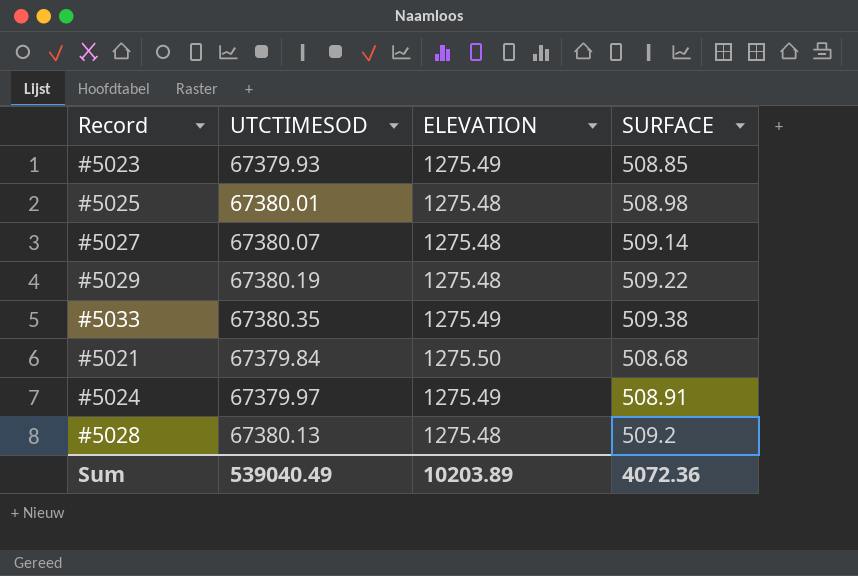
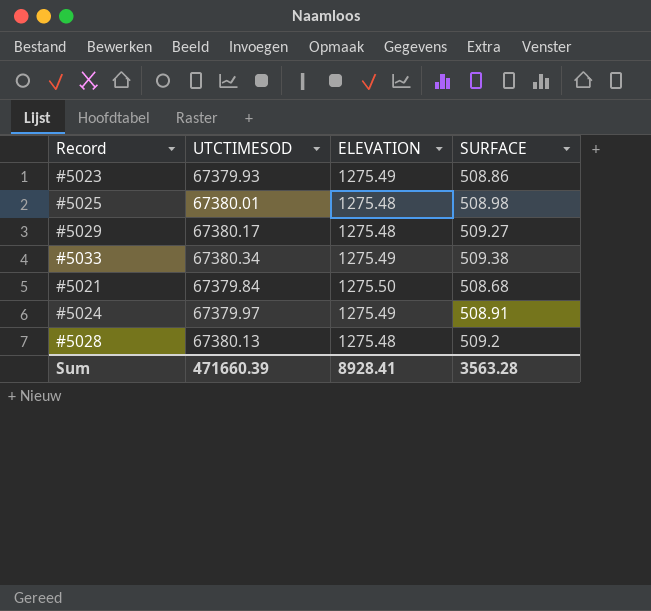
row #5027: 67380.07 | 1275.48 | 509.14 -> none
#5023 | SURFACE: 508.85 -> 508.86
#5029 | UTCTIMESOD: 67380.19 -> 67380.17
#5029 | SURFACE: 509.22 -> 509.27
#5033 | UTCTIMESOD: 67380.35 -> 67380.34
Sum | UTCTIMESOD: 539040.49 -> 471660.39
Sum | ELEVATION: 10203.89 -> 8928.41
Sum | SURFACE: 4072.36 -> 3563.28

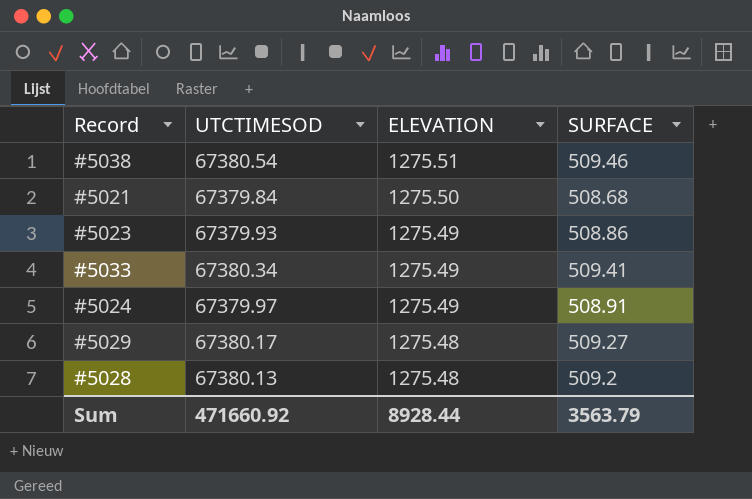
row order: none -> ELEVATION descending
row #5025: 67380.01 | 1275.48 | 508.98 -> none
row #5038: none -> 67380.54 | 1275.51 | 509.46
#5033 | SURFACE: 509.38 -> 509.41
Sum | UTCTIMESOD: 471660.39 -> 471660.92
Sum | ELEVATION: 8928.41 -> 8928.44
Sum | SURFACE: 3563.28 -> 3563.79

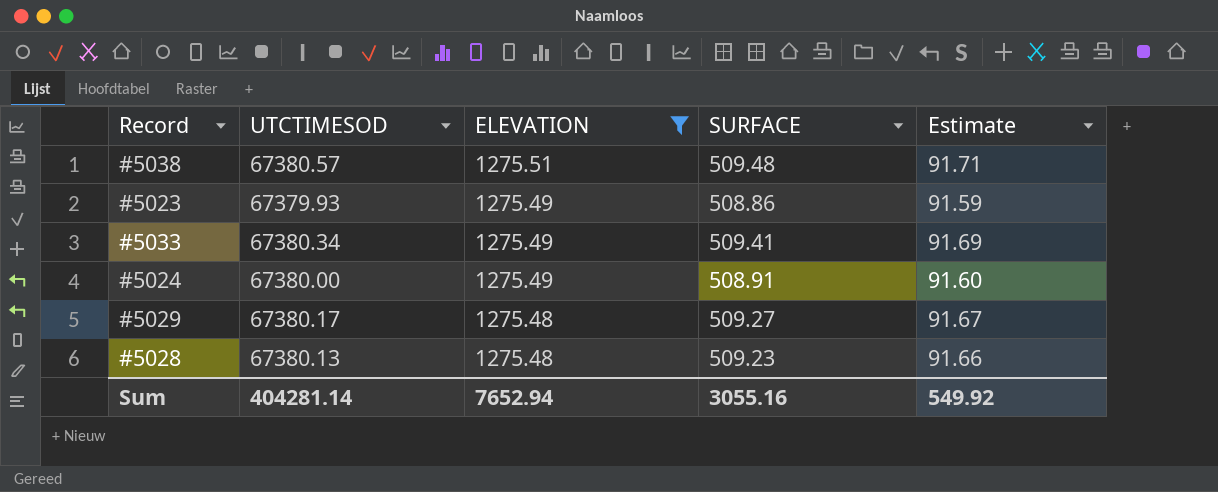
filter: none -> ELEVATION != 1275.50
column Estimate | formula: none -> [SURFACE] * 0.18
#5038 | UTCTIMESOD: 67380.54 -> 67380.57
#5038 | SURFACE: 509.46 -> 509.48
#5024 | UTCTIMESOD: 67379.97 -> 67380.00
#5028 | SURFACE: 509.2 -> 509.23
Sum | UTCTIMESOD: 471660.92 -> 404281.14
Sum | ELEVATION: 8928.44 -> 7652.94
Sum | SURFACE: 3563.79 -> 3055.16

